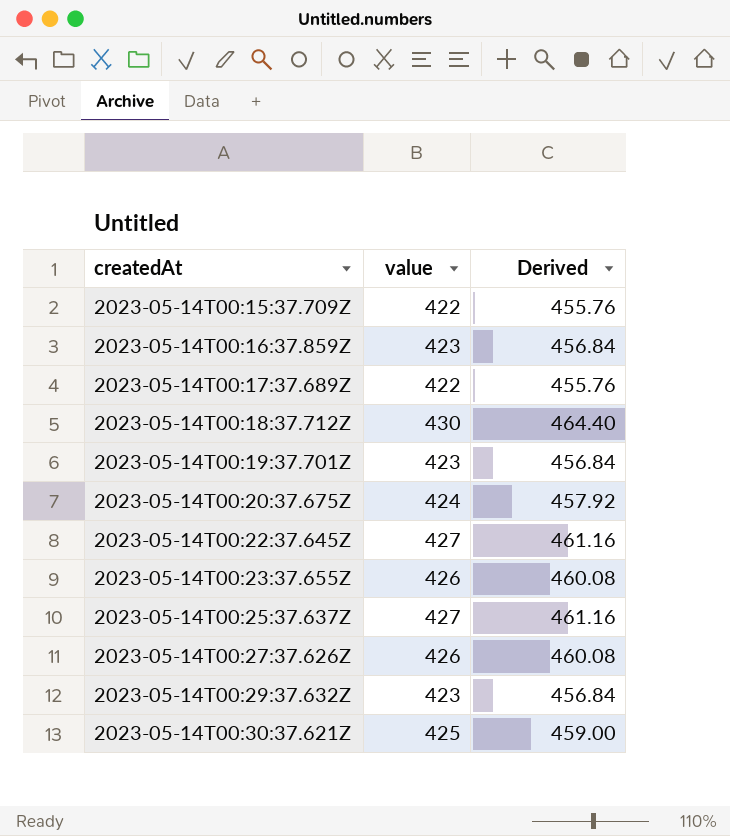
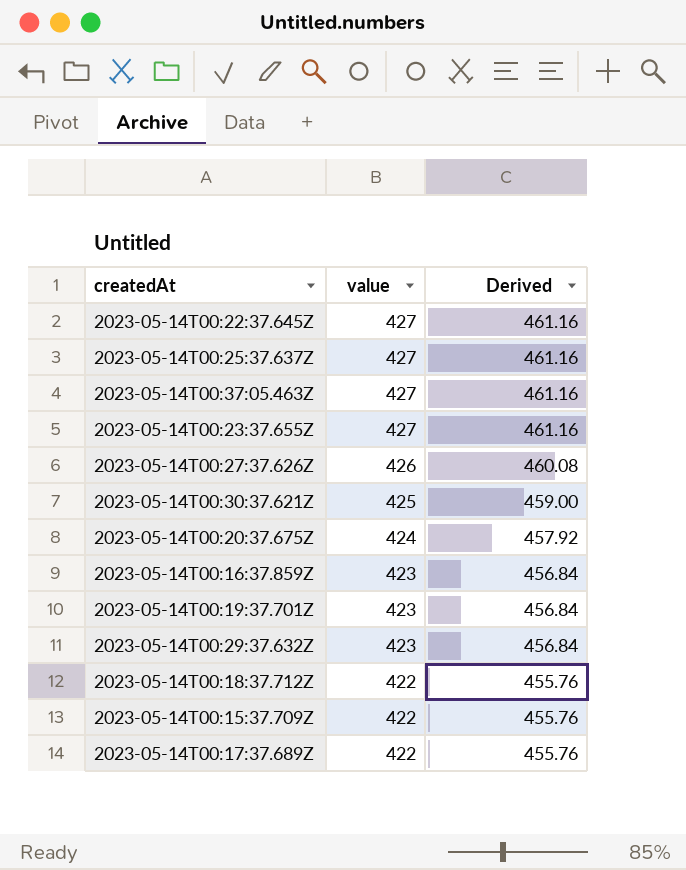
row order: createdAt ascending -> value descending
row 2023-05-14T00:37:05.463Z: none -> 427 | 461.16
2023-05-14T00:23:37.655Z | value: 426 -> 427
2023-05-14T00:23:37.655Z | Derived: 460.08 -> 461.16
2023-05-14T00:18:37.712Z | value: 430 -> 422
2023-05-14T00:18:37.712Z | Derived: 464.40 -> 455.76

